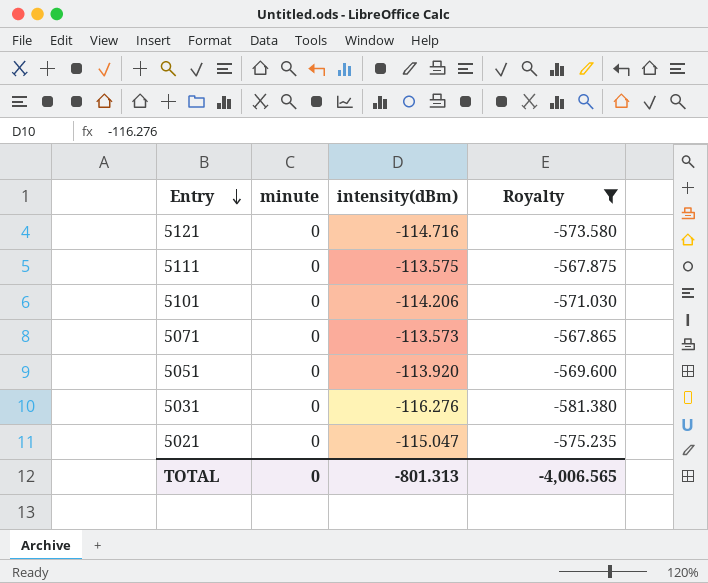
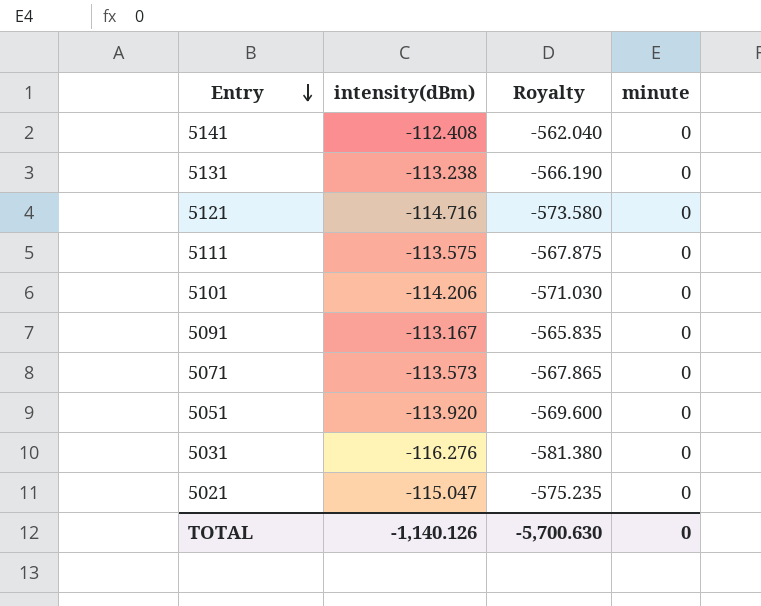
filter: Royalty <= -567.865 -> none
column minute | position: 2 -> 4
TOTAL | intensity(dBm): -801.313 -> -1,140.126
TOTAL | Royalty: -4,006.565 -> -5,700.630

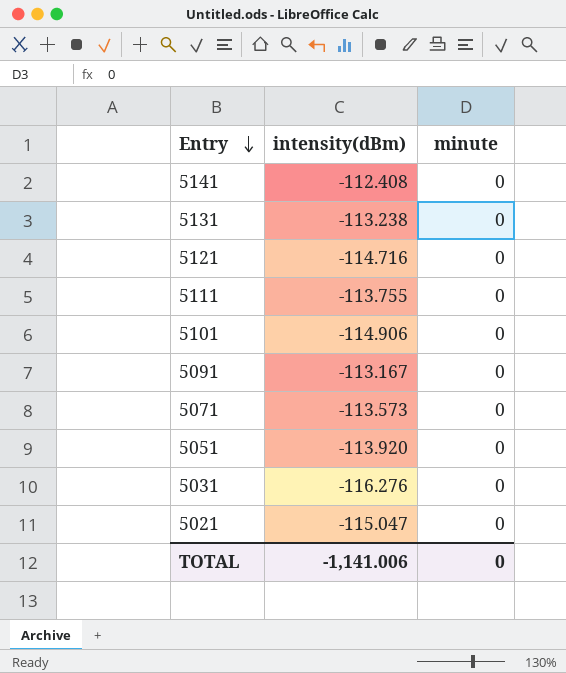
column Royalty | formula: [intensity(dBm)] * 5 -> none
5111 | intensity(dBm): -113.575 -> -113.755
5101 | intensity(dBm): -114.206 -> -114.906
TOTAL | intensity(dBm): -1,140.126 -> -1,141.006

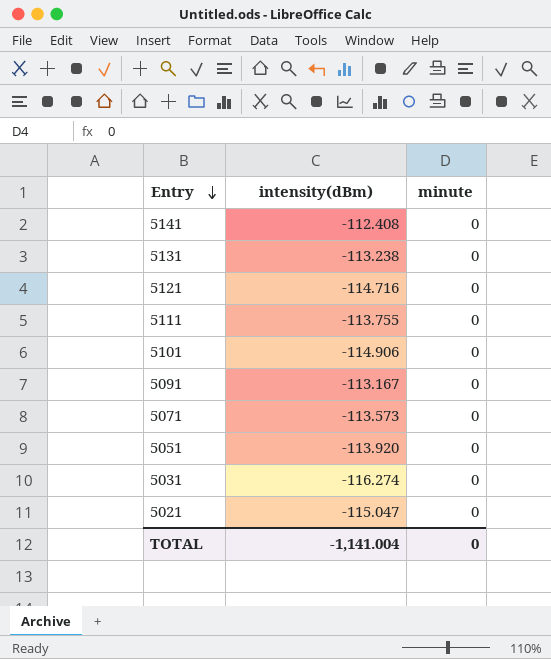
5031 | intensity(dBm): -116.276 -> -116.274
TOTAL | intensity(dBm): -1,141.006 -> -1,141.004

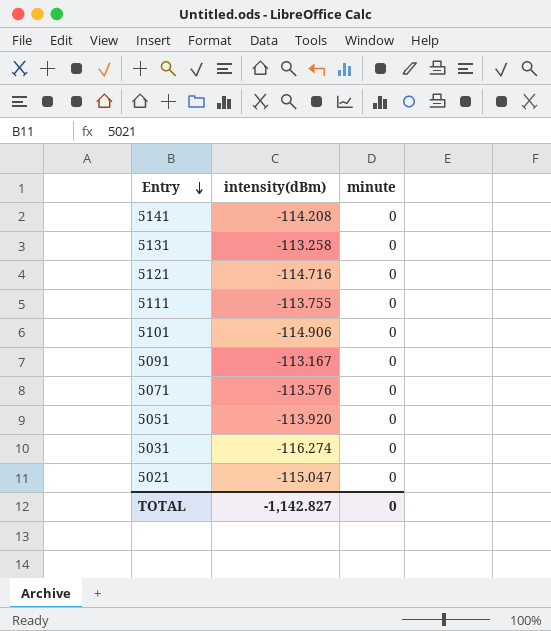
5141 | intensity(dBm): -112.408 -> -114.208
5131 | intensity(dBm): -113.238 -> -113.258
5071 | intensity(dBm): -113.573 -> -113.576
TOTAL | intensity(dBm): -1,141.004 -> -1,142.827

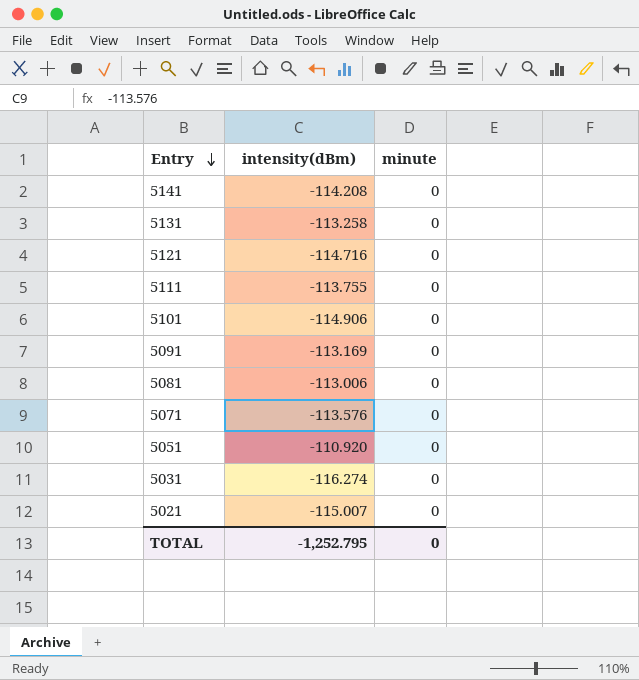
5091 | intensity(dBm): -113.167 -> -113.169
row 5081: none -> -113.006 | 0
5051 | intensity(dBm): -113.920 -> -110.920
5021 | intensity(dBm): -115.047 -> -115.007
TOTAL | intensity(dBm): -1,142.827 -> -1,252.795

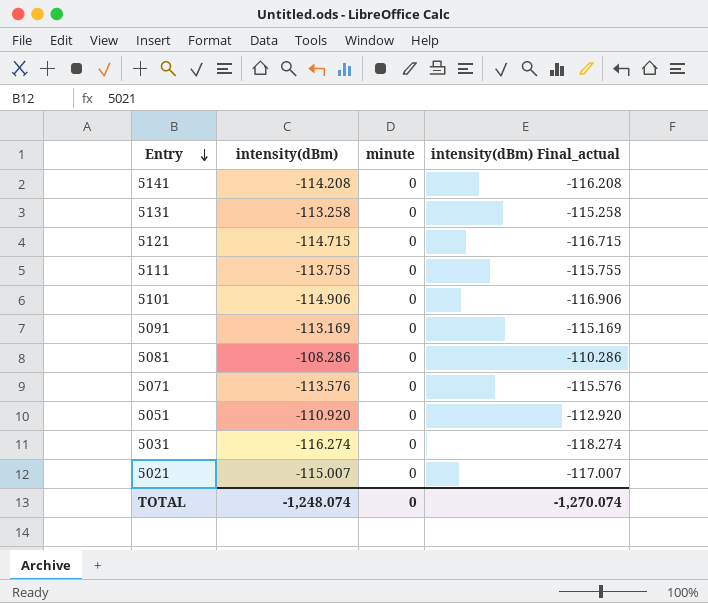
column intensity(dBm) Final_actual | formula: none -> [intensity(dBm)] - 2
5121 | intensity(dBm): -114.716 -> -114.715
5081 | intensity(dBm): -113.006 -> -108.286
TOTAL | intensity(dBm): -1,252.795 -> -1,248.074

